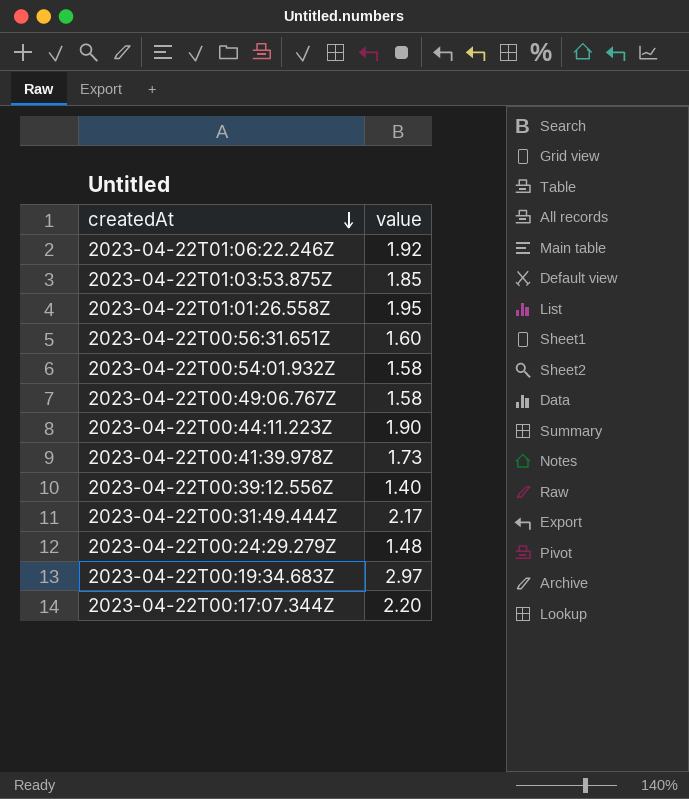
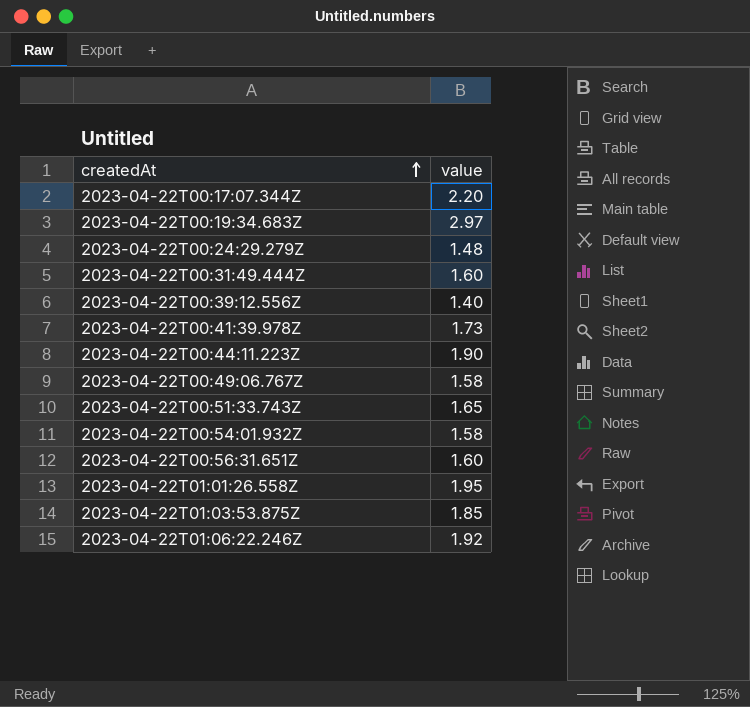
row order: createdAt descending -> createdAt ascending
2023-04-22T00:31:49.444Z | value: 2.17 -> 1.60
row 2023-04-22T00:51:33.743Z: none -> 1.65

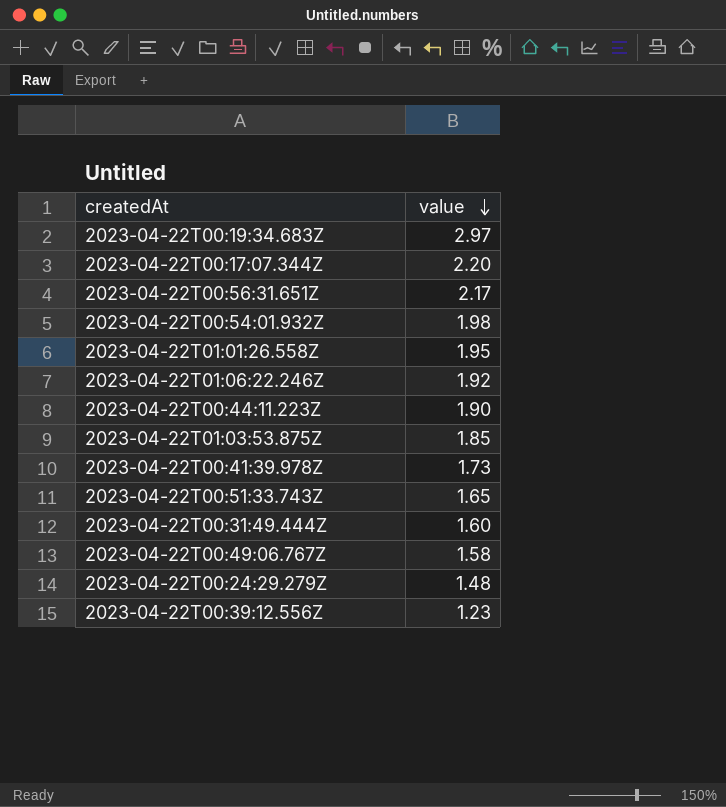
row order: createdAt ascending -> value descending
2023-04-22T00:56:31.651Z | value: 1.60 -> 2.17
2023-04-22T00:54:01.932Z | value: 1.58 -> 1.98
2023-04-22T00:39:12.556Z | value: 1.40 -> 1.23

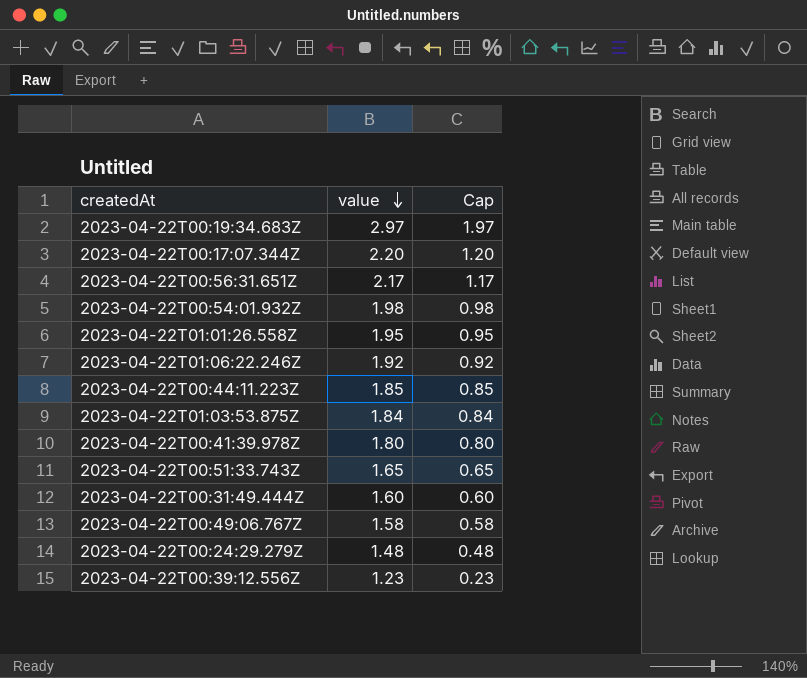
column Cap | formula: none -> [value] - 1
2023-04-22T00:44:11.223Z | value: 1.90 -> 1.85
2023-04-22T01:03:53.875Z | value: 1.85 -> 1.84
2023-04-22T00:41:39.978Z | value: 1.73 -> 1.80

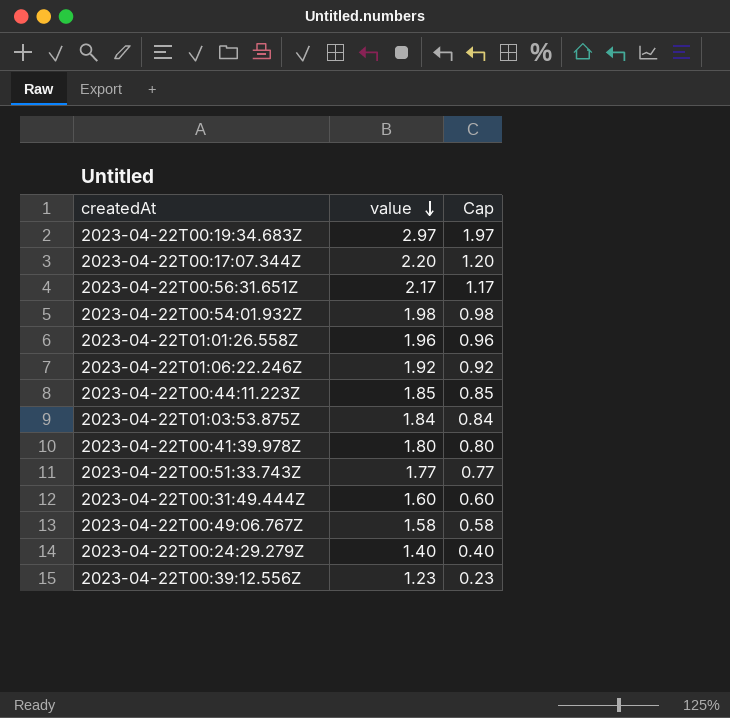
2023-04-22T01:01:26.558Z | value: 1.95 -> 1.96
2023-04-22T01:01:26.558Z | Cap: 0.95 -> 0.96
2023-04-22T00:51:33.743Z | value: 1.65 -> 1.77
2023-04-22T00:51:33.743Z | Cap: 0.65 -> 0.77
2023-04-22T00:24:29.279Z | value: 1.48 -> 1.40
2023-04-22T00:24:29.279Z | Cap: 0.48 -> 0.40

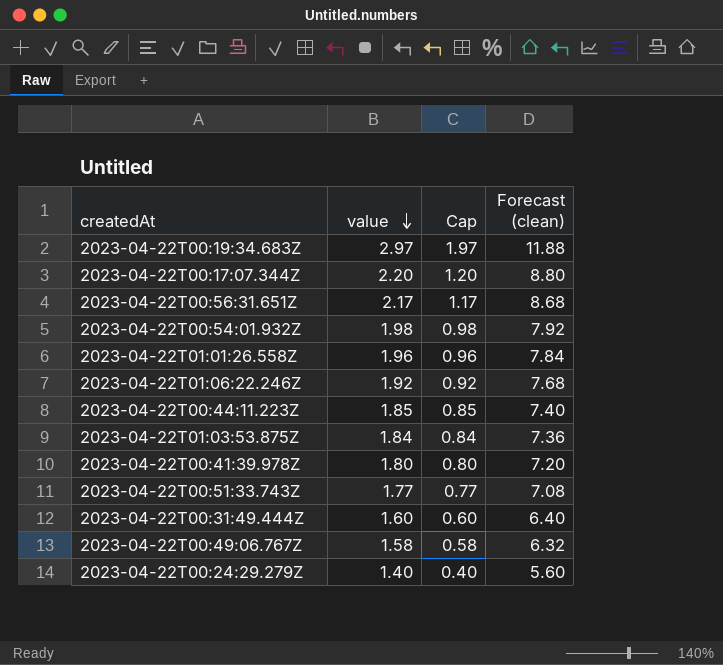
column Forecast (clean) | formula: none -> [value] * 4
row 2023-04-22T00:39:12.556Z: 1.23 | 0.23 -> none

